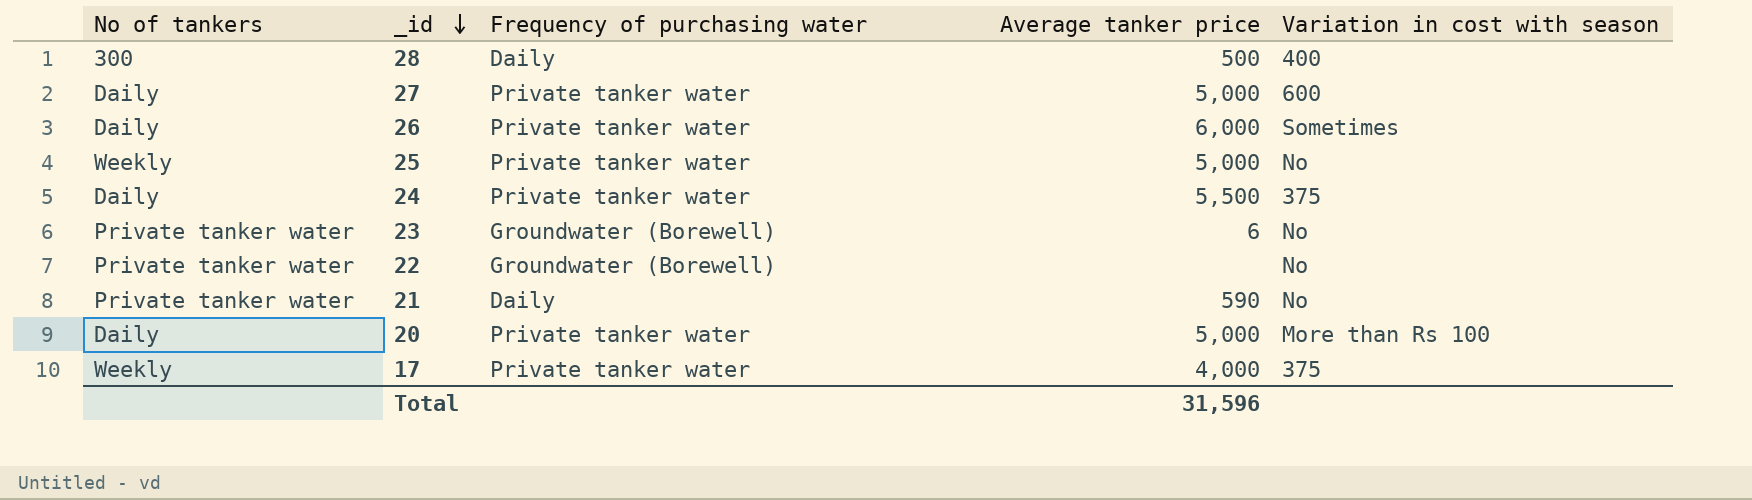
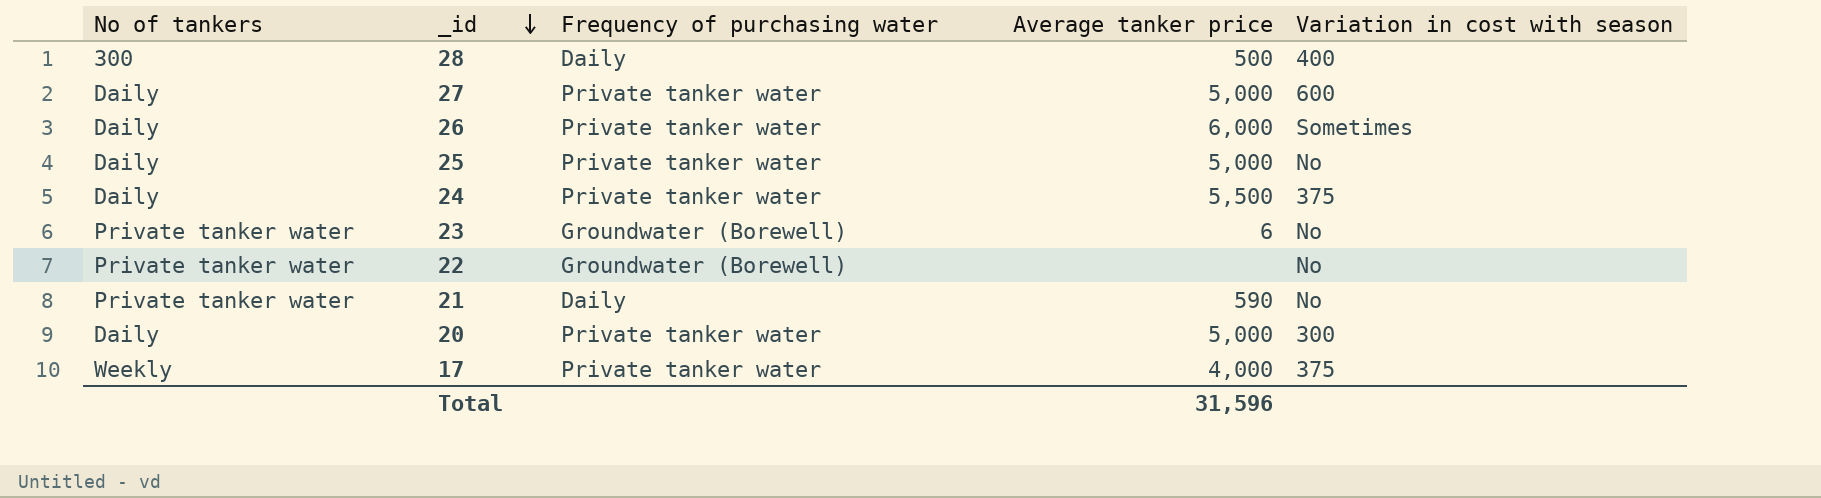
25 | No of tankers: Weekly -> Daily
20 | Variation in cost with season: More than Rs 100 -> 300

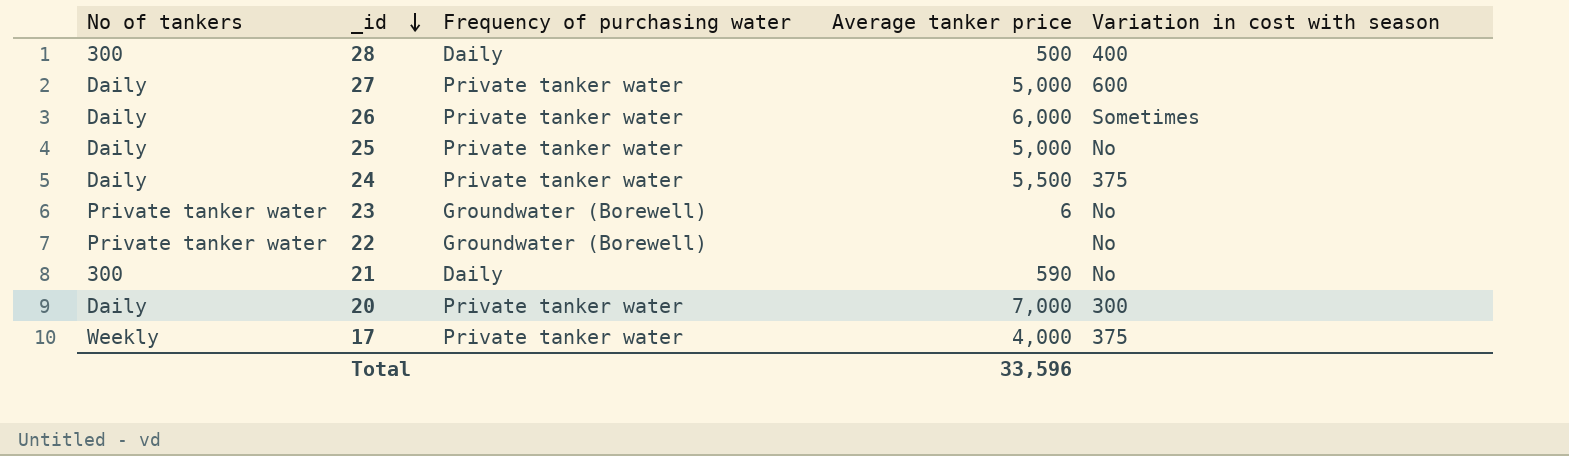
21 | No of tankers: Private tanker water -> 300
20 | Average tanker price: 5,000 -> 7,000
Total | Average tanker price: 31,596 -> 33,596

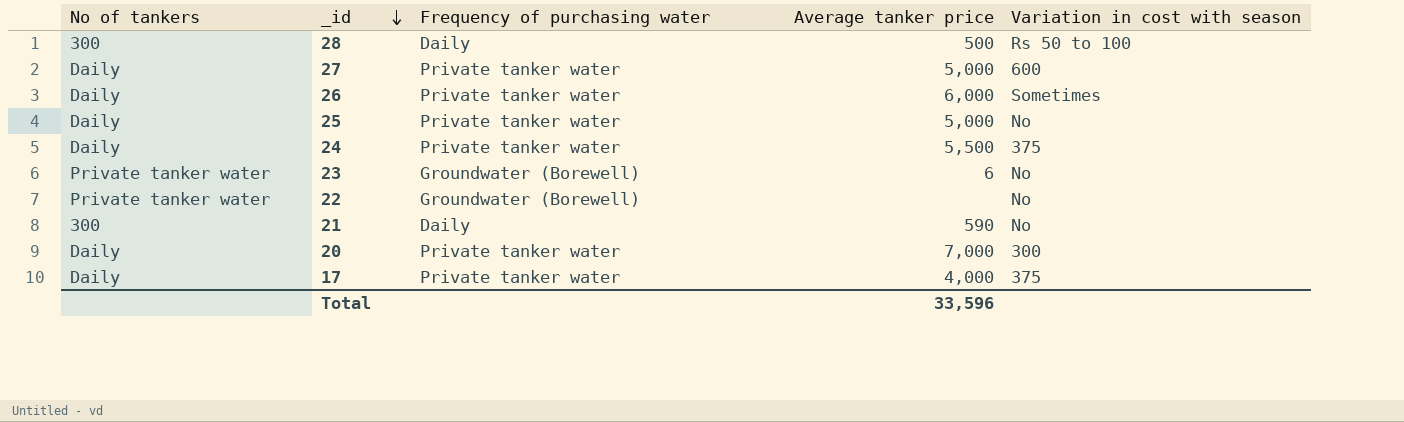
28 | Variation in cost with season: 400 -> Rs 50 to 100
17 | No of tankers: Weekly -> Daily

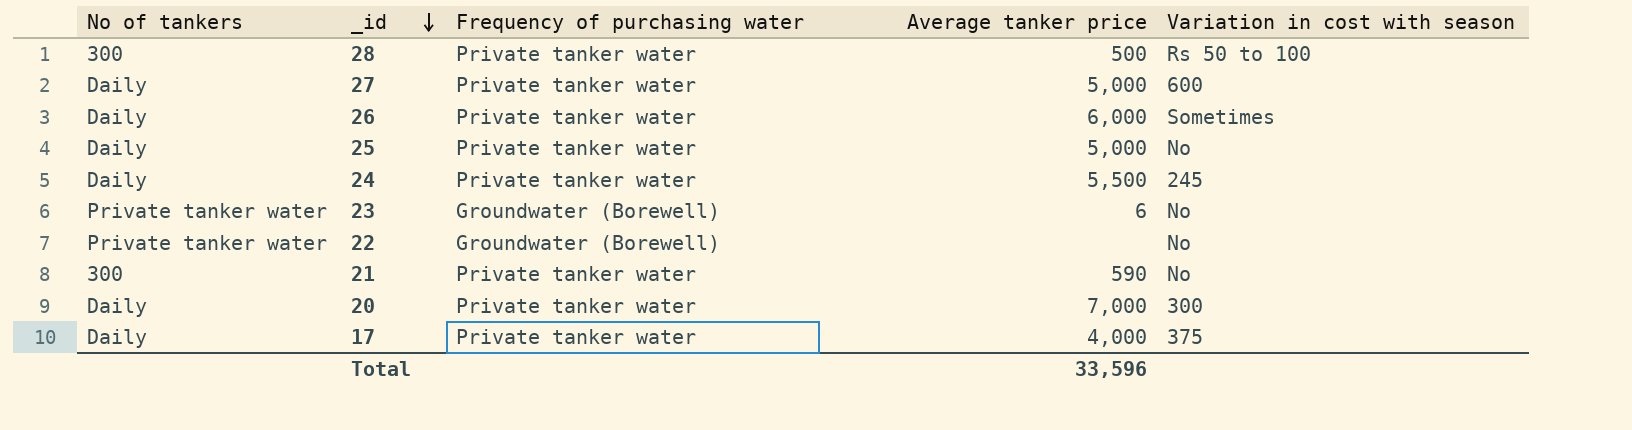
28 | Frequency of purchasing water: Daily -> Private tanker water
24 | Variation in cost with season: 375 -> 245
21 | Frequency of purchasing water: Daily -> Private tanker water

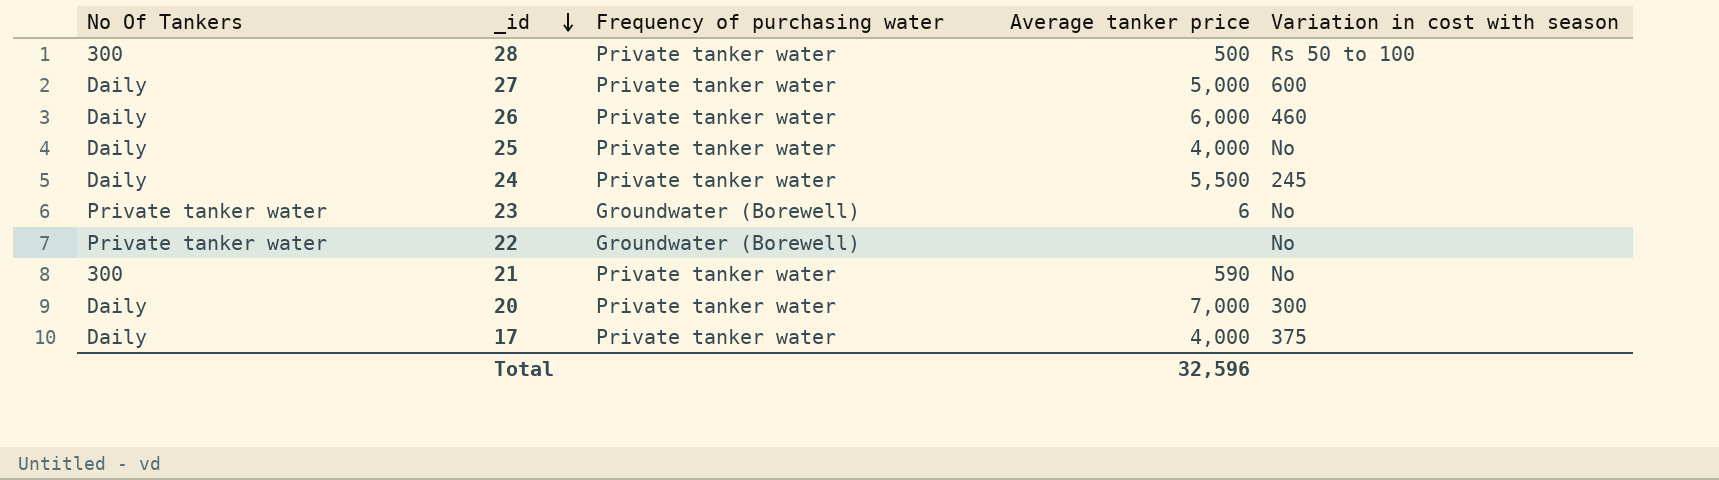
column name: No of tankers -> No Of Tankers
26 | Variation in cost with season: Sometimes -> 460
25 | Average tanker price: 5,000 -> 4,000
Total | Average tanker price: 33,596 -> 32,596

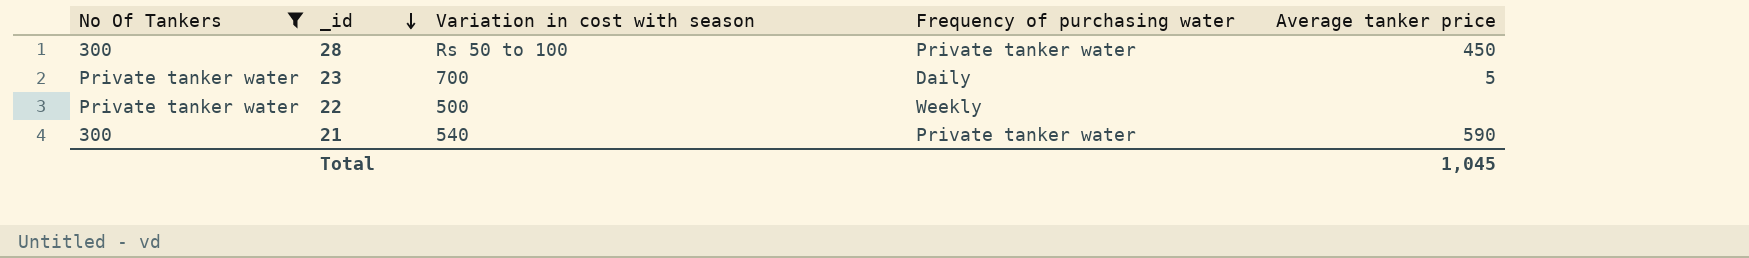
filter: none -> No Of Tankers != Daily
column Variation in cost with season | position: 5 -> 3
28 | Average tanker price: 500 -> 450
23 | Variation in cost with season: No -> 700
23 | Frequency of purchasing water: Groundwater (Borewell) -> Daily
23 | Average tanker price: 6 -> 5
22 | Variation in cost with season: No -> 500
22 | Frequency of purchasing water: Groundwater (Borewell) -> Weekly
21 | Variation in cost with season: No -> 540
Total | Average tanker price: 32,596 -> 1,045

